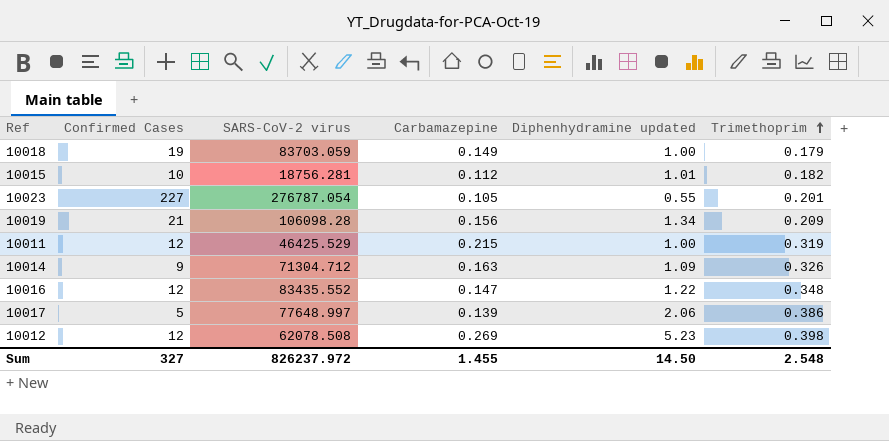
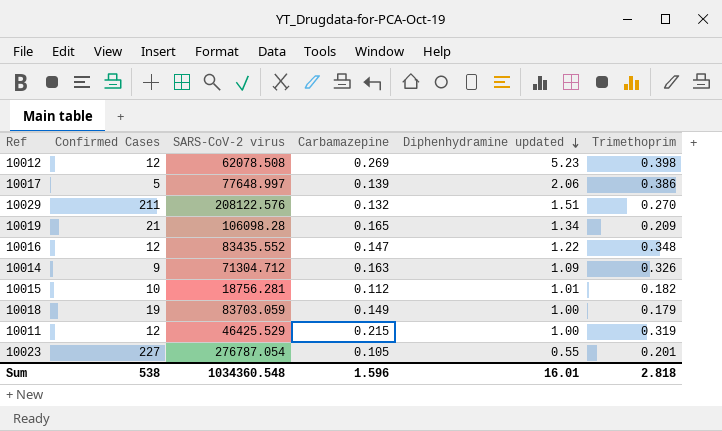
row order: Trimethoprim ascending -> Diphenhydramine updated descending
row 10029: none -> 211 | 208122.576 | 0.132 | 1.51 | 0.270
10019 | Carbamazepine: 0.156 -> 0.165
Sum | Confirmed Cases: 327 -> 538
Sum | SARS-CoV-2 virus: 826237.972 -> 1034360.548
Sum | Carbamazepine: 1.455 -> 1.596
Sum | Diphenhydramine updated: 14.50 -> 16.01
Sum | Trimethoprim: 2.548 -> 2.818

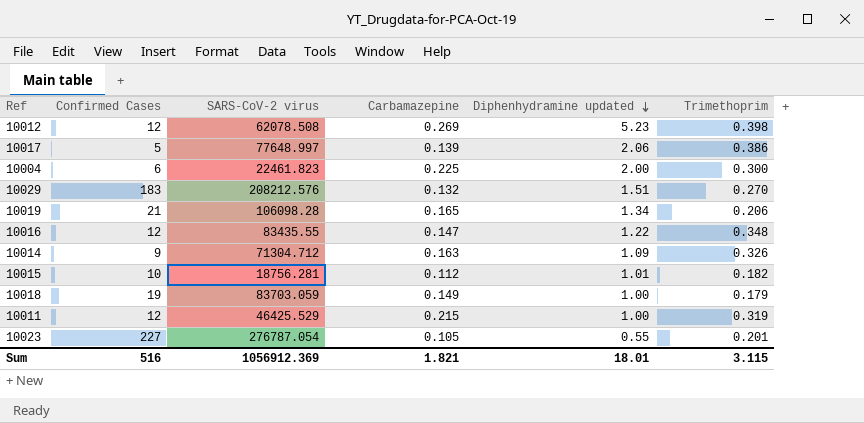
row 10004: none -> 6 | 22461.823 | 0.225 | 2.00 | 0.300
10029 | Confirmed Cases: 211 -> 183
10029 | SARS-CoV-2 virus: 208122.576 -> 208212.576
10019 | Trimethoprim: 0.209 -> 0.206
10016 | SARS-CoV-2 virus: 83435.552 -> 83435.55
Sum | Confirmed Cases: 538 -> 516
Sum | SARS-CoV-2 virus: 1034360.548 -> 1056912.369
Sum | Carbamazepine: 1.596 -> 1.821
Sum | Diphenhydramine updated: 16.01 -> 18.01
Sum | Trimethoprim: 2.818 -> 3.115

